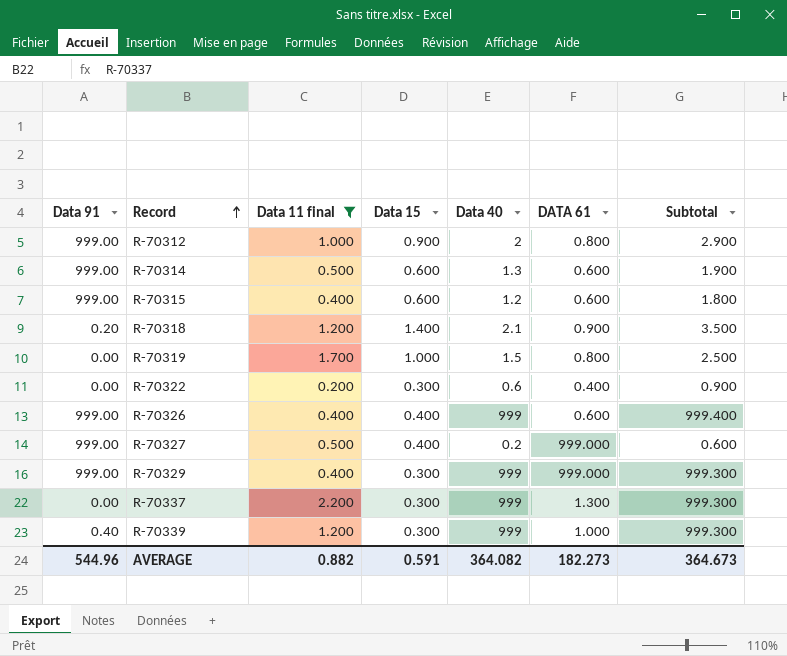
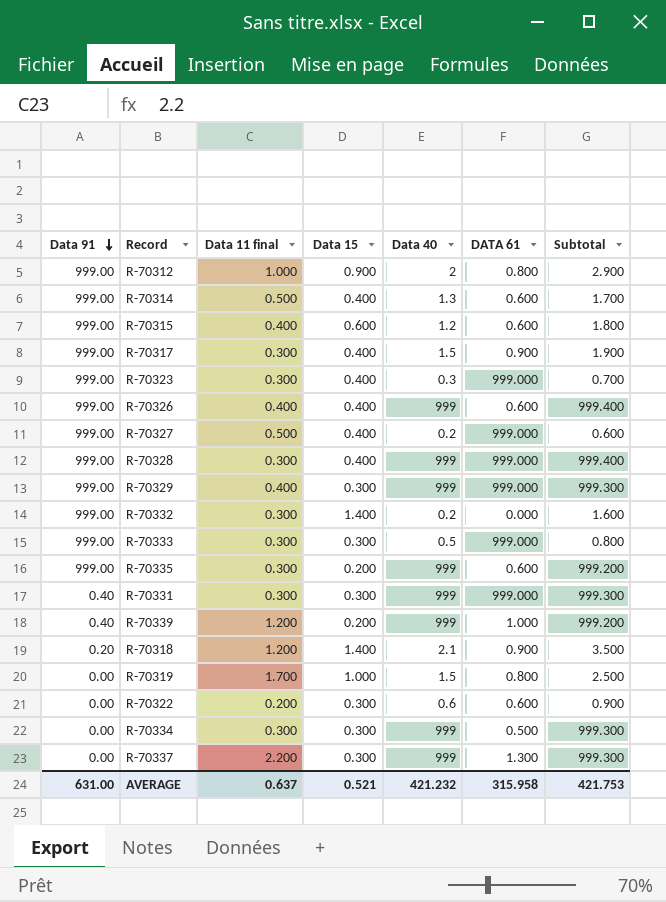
filter: Data 11 final != 0.300 -> none
row order: Record ascending -> Data 91 descending
R-70314 | Data 15: 0.600 -> 0.400
R-70314 | Subtotal: 1.900 -> 1.700
R-70339 | Data 15: 0.300 -> 0.200
R-70339 | Subtotal: 999.300 -> 999.200
R-70322 | DATA 61: 0.400 -> 0.600
AVERAGE | Data 91: 544.96 -> 631.00
AVERAGE | Data 11 final: 0.882 -> 0.637
AVERAGE | Data 15: 0.591 -> 0.521
AVERAGE | Data 40: 364.082 -> 421.232
AVERAGE | DATA 61: 182.273 -> 315.958
AVERAGE | Subtotal: 364.673 -> 421.753

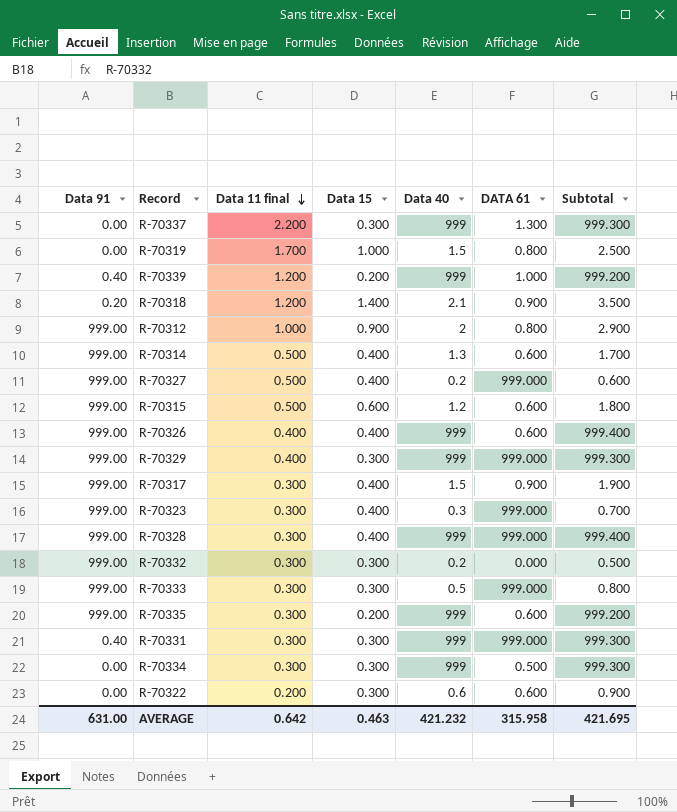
row order: Data 91 descending -> Data 11 final descending
R-70315 | Data 11 final: 0.400 -> 0.500
R-70332 | Data 15: 1.400 -> 0.300
R-70332 | Subtotal: 1.600 -> 0.500
AVERAGE | Data 11 final: 0.637 -> 0.642
AVERAGE | Data 15: 0.521 -> 0.463
AVERAGE | Subtotal: 421.753 -> 421.695

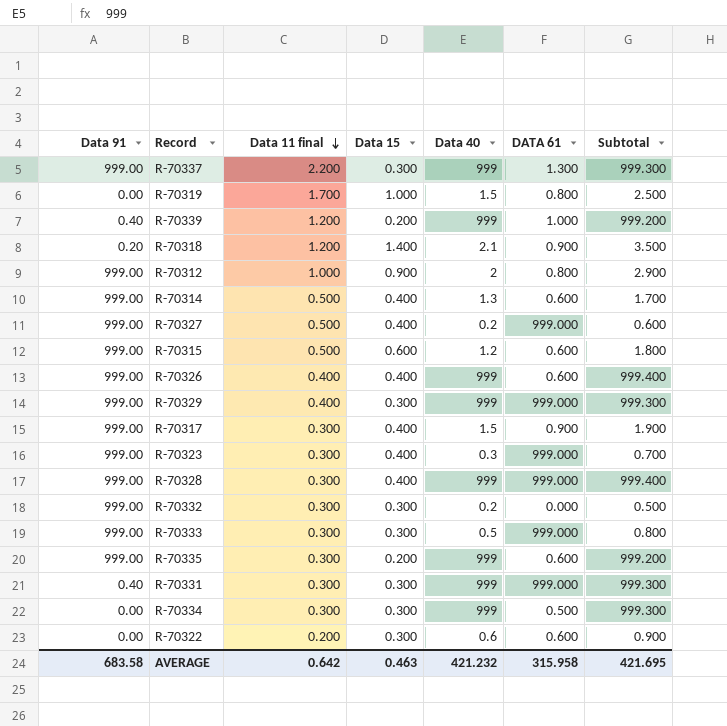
R-70337 | Data 91: 0.00 -> 999.00
AVERAGE | Data 91: 631.00 -> 683.58

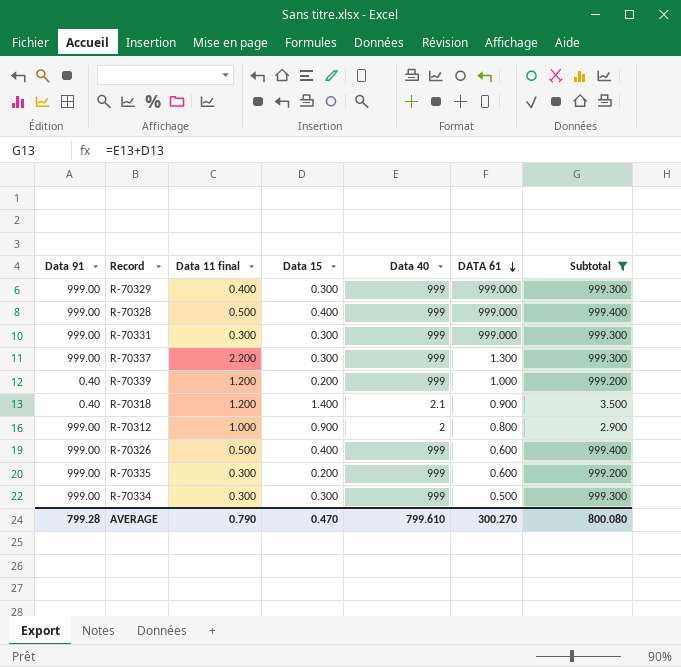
filter: none -> Subtotal >= 2.900
row order: Data 11 final descending -> DATA 61 descending
R-70328 | Data 11 final: 0.300 -> 0.500
R-70331 | Data 91: 0.40 -> 999.00
R-70318 | Data 91: 0.20 -> 0.40
R-70326 | Data 11 final: 0.400 -> 0.500
R-70334 | Data 91: 0.00 -> 999.00
AVERAGE | Data 91: 683.58 -> 799.28
AVERAGE | Data 11 final: 0.642 -> 0.790
AVERAGE | Data 15: 0.463 -> 0.470
AVERAGE | Data 40: 421.232 -> 799.610
AVERAGE | DATA 61: 315.958 -> 300.270
AVERAGE | Subtotal: 421.695 -> 800.080

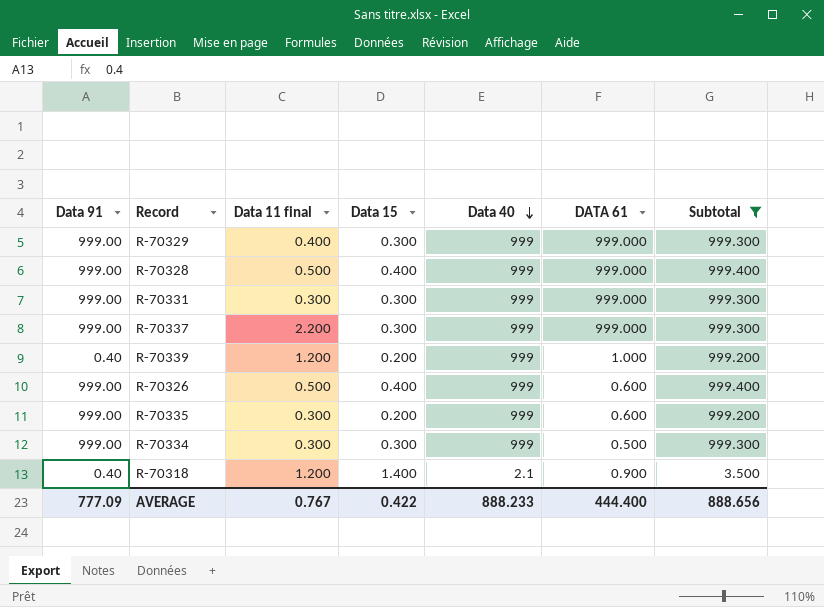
row order: DATA 61 descending -> Data 40 descending
row R-70312: 999.00 | 1.000 | 0.900 | 2 | 0.800 | 2.900 -> none
R-70337 | DATA 61: 1.300 -> 999.000
AVERAGE | Data 91: 799.28 -> 777.09
AVERAGE | Data 11 final: 0.790 -> 0.767
AVERAGE | Data 15: 0.470 -> 0.422
AVERAGE | Data 40: 799.610 -> 888.233
AVERAGE | DATA 61: 300.270 -> 444.400
AVERAGE | Subtotal: 800.080 -> 888.656

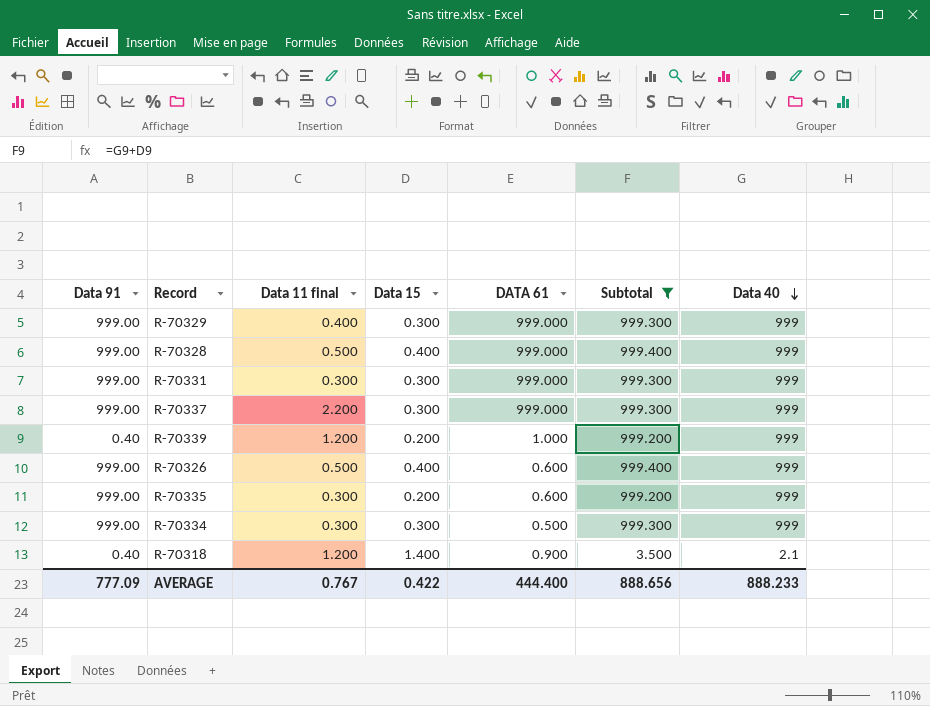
column Data 40 | position: 5 -> 7

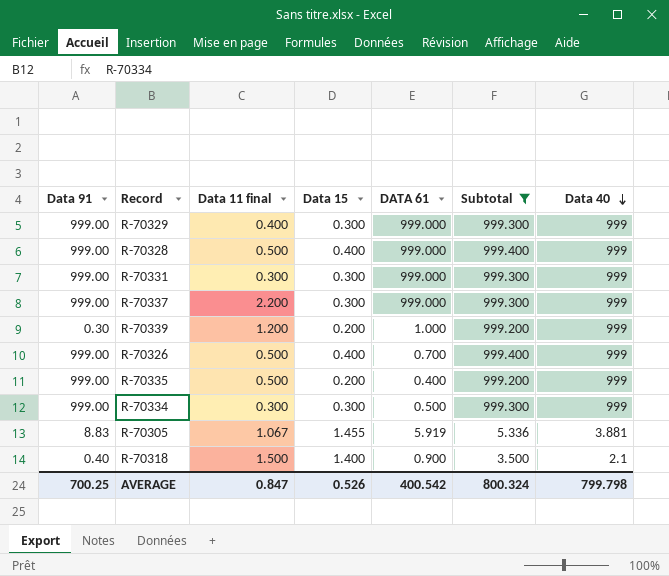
R-70339 | Data 91: 0.40 -> 0.30
R-70326 | DATA 61: 0.600 -> 0.700
R-70335 | Data 11 final: 0.300 -> 0.500
R-70335 | DATA 61: 0.600 -> 0.400
row R-70305: none -> 8.83 | 1.067 | 1.455 | 5.919 | 5.336 | 3.881
R-70318 | Data 11 final: 1.200 -> 1.500
AVERAGE | Data 91: 777.09 -> 700.25
AVERAGE | Data 11 final: 0.767 -> 0.847
AVERAGE | Data 15: 0.422 -> 0.526
AVERAGE | DATA 61: 444.400 -> 400.542
AVERAGE | Subtotal: 888.656 -> 800.324
AVERAGE | Data 40: 888.233 -> 799.798

